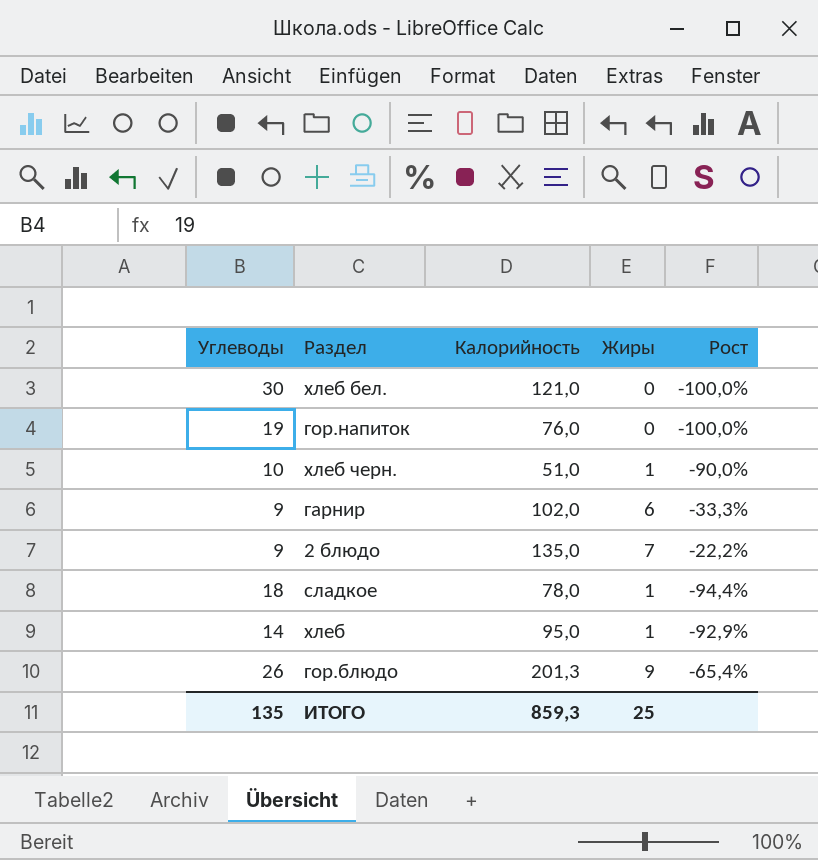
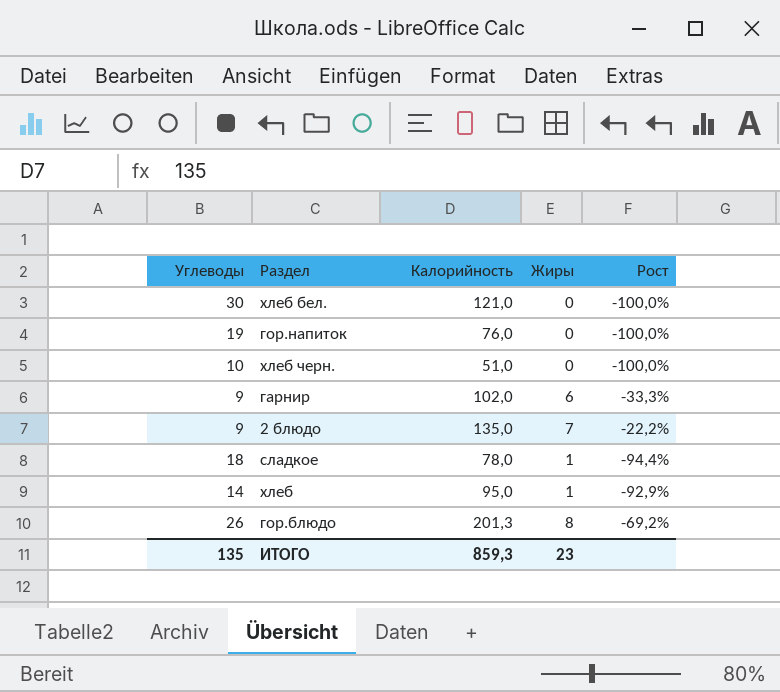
хлеб черн. | Жиры: 1 -> 0
хлеб черн. | Рост: -90,0% -> -100,0%
гор.блюдо | Жиры: 9 -> 8
гор.блюдо | Рост: -65,4% -> -69,2%
ИТОГО | Жиры: 25 -> 23

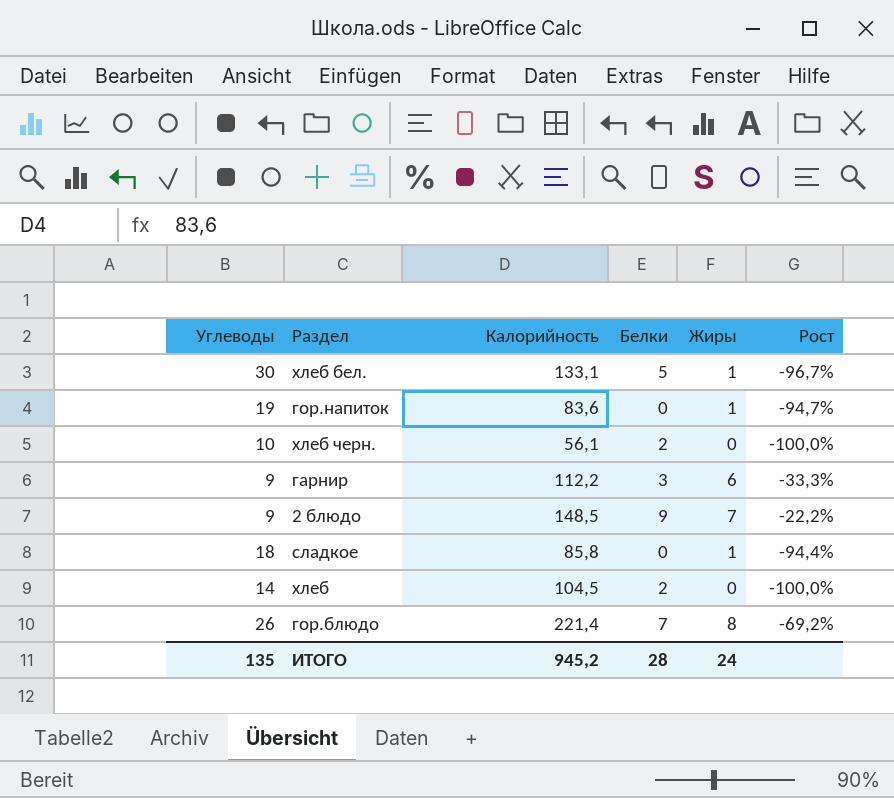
column Белки | position: none -> 4
хлеб бел. | Калорийность: 121,0 -> 133,1
хлеб бел. | Жиры: 0 -> 1
хлеб бел. | Рост: -100,0% -> -96,7%
гор.напиток | Калорийность: 76,0 -> 83,6
гор.напиток | Жиры: 0 -> 1
гор.напиток | Рост: -100,0% -> -94,7%
хлеб черн. | Калорийность: 51,0 -> 56,1
гарнир | Калорийность: 102,0 -> 112,2
2 блюдо | Калорийность: 135,0 -> 148,5
сладкое | Калорийность: 78,0 -> 85,8
хлеб | Калорийность: 95,0 -> 104,5
хлеб | Жиры: 1 -> 0
хлеб | Рост: -92,9% -> -100,0%
гор.блюдо | Калорийность: 201,3 -> 221,4
ИТОГО | Калорийность: 859,3 -> 945,2
ИТОГО | Жиры: 23 -> 24

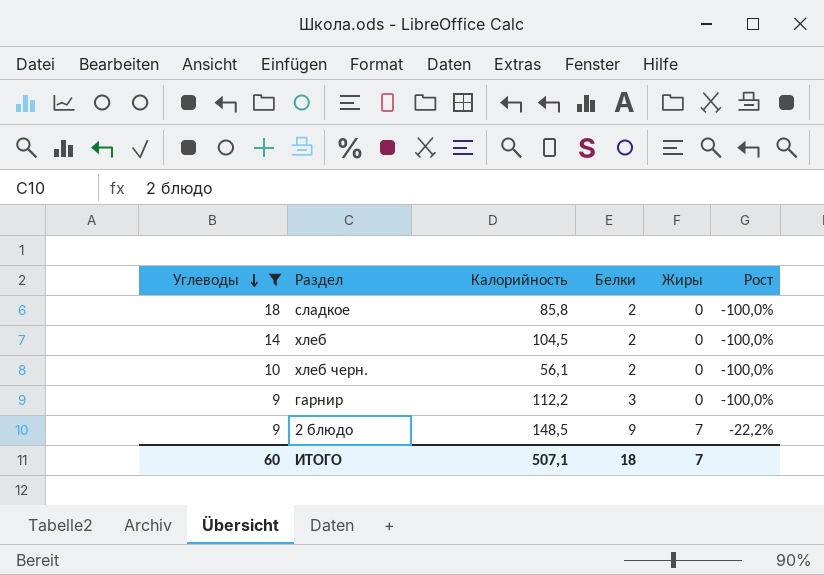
filter: none -> Углеводы <= 18
row order: none -> Углеводы descending
сладкое | Белки: 0 -> 2
сладкое | Жиры: 1 -> 0
сладкое | Рост: -94,4% -> -100,0%
гарнир | Жиры: 6 -> 0
гарнир | Рост: -33,3% -> -100,0%
ИТОГО | Углеводы: 135 -> 60
ИТОГО | Калорийность: 945,2 -> 507,1
ИТОГО | Белки: 28 -> 18
ИТОГО | Жиры: 24 -> 7

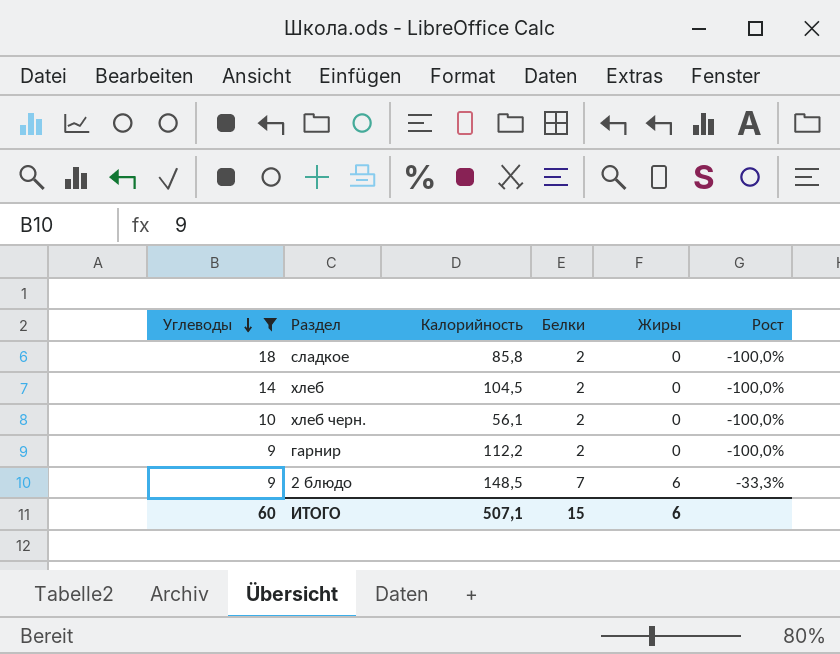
гарнир | Белки: 3 -> 2
2 блюдо | Белки: 9 -> 7
2 блюдо | Жиры: 7 -> 6
2 блюдо | Рост: -22,2% -> -33,3%
ИТОГО | Белки: 18 -> 15
ИТОГО | Жиры: 7 -> 6

